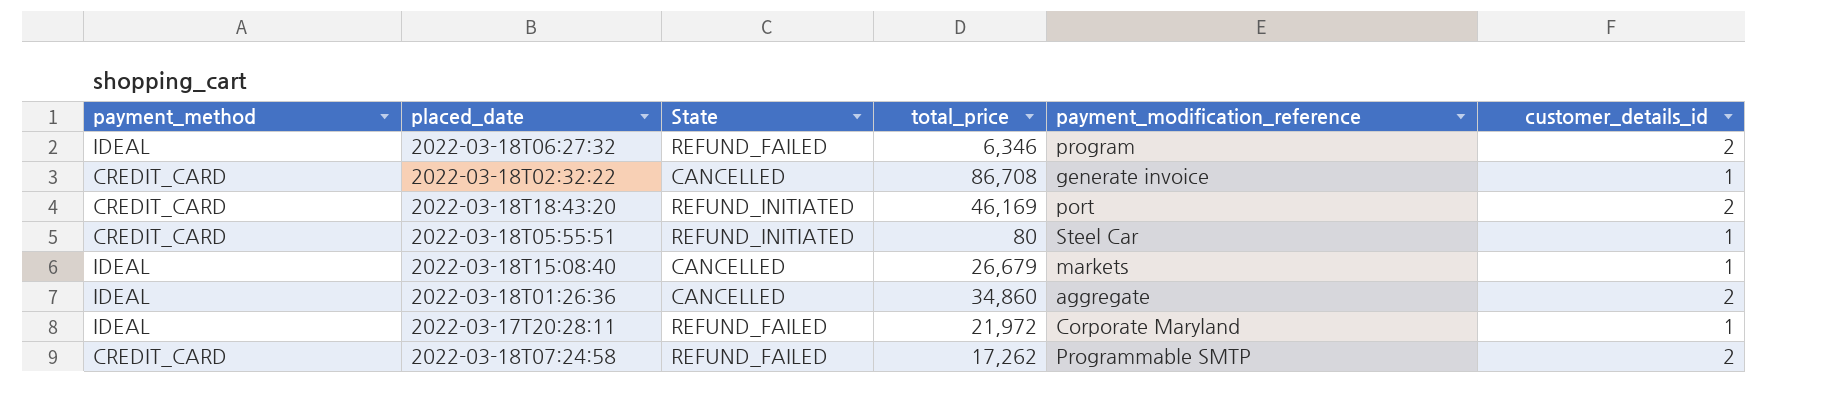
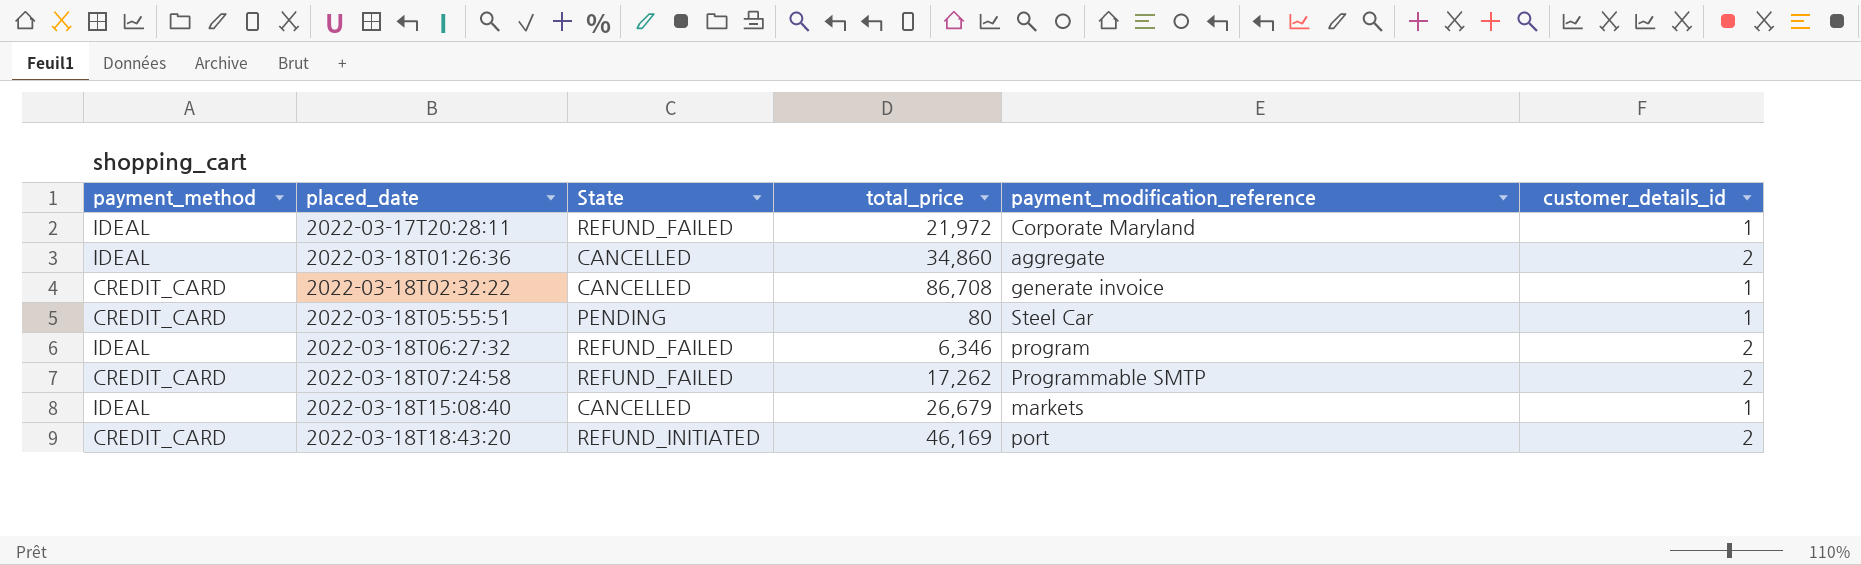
row order: none -> placed_date ascending
2022-03-18T05:55:51 | State: REFUND_INITIATED -> PENDING

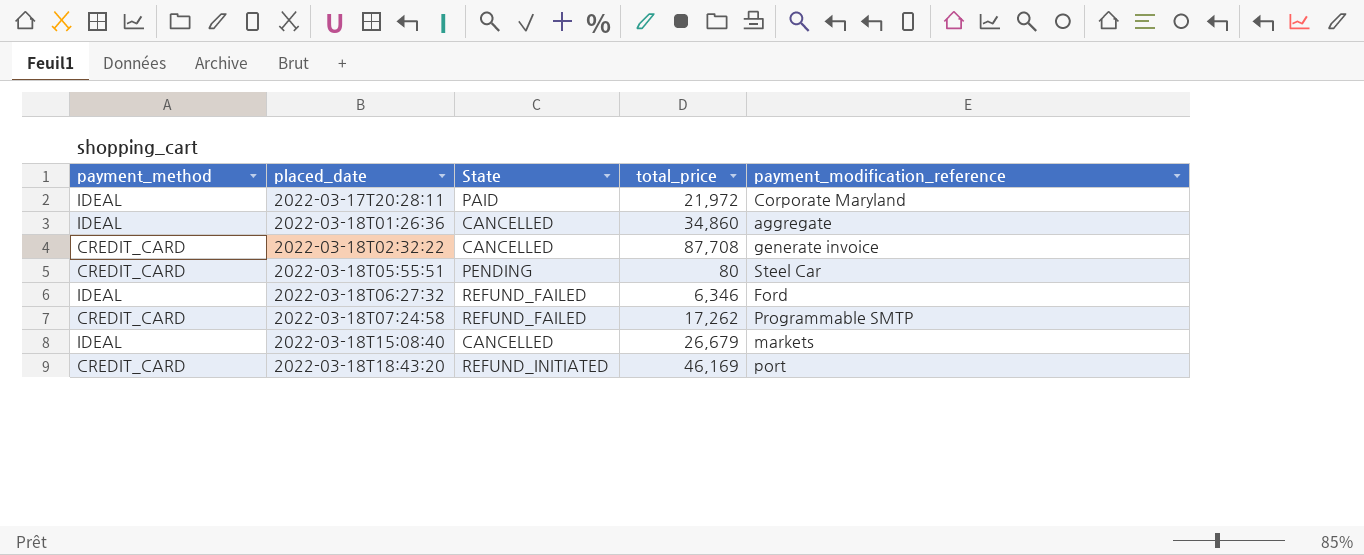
column customer_details_id | position: 6 -> none
2022-03-17T20:28:11 | State: REFUND_FAILED -> PAID
2022-03-18T02:32:22 | total_price: 86,708 -> 87,708
2022-03-18T06:27:32 | payment_modification_reference: program -> Ford

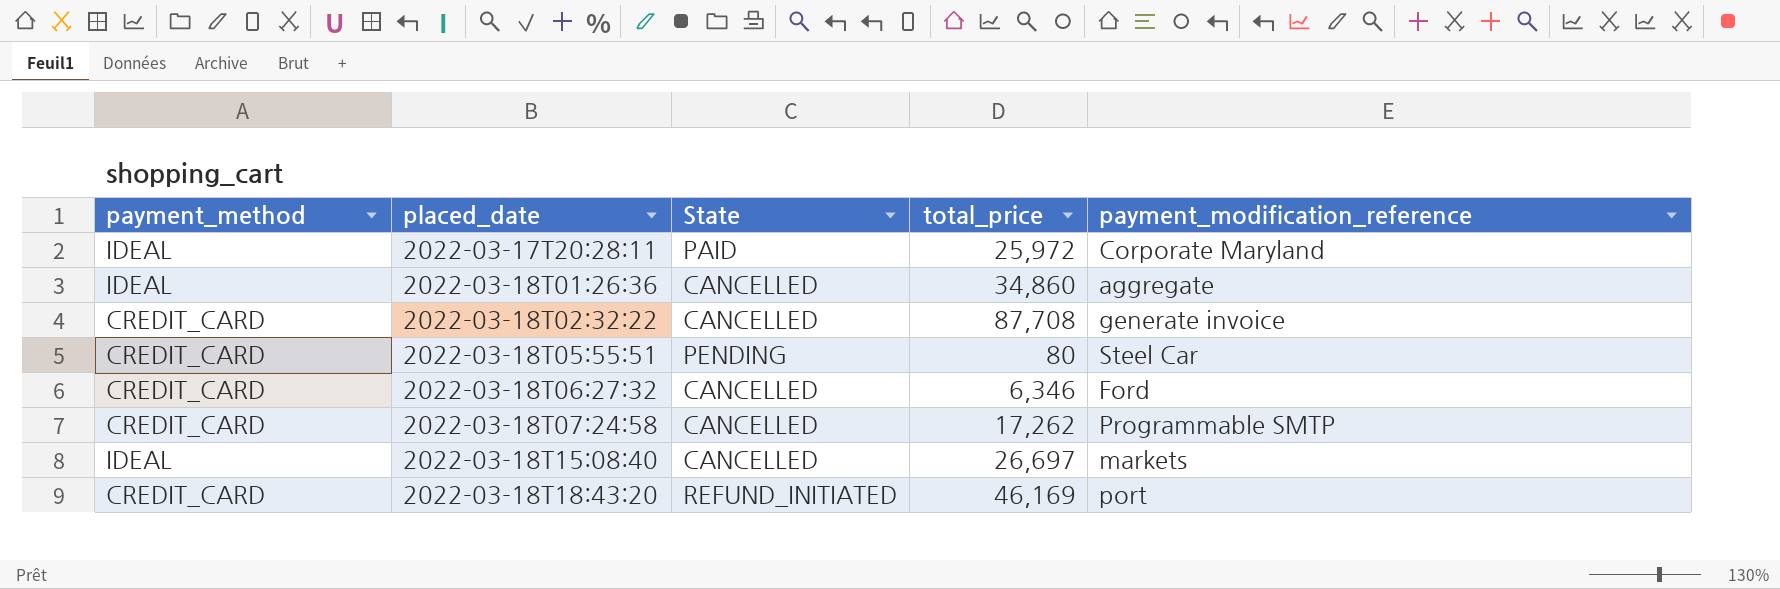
2022-03-17T20:28:11 | total_price: 21,972 -> 25,972
2022-03-18T06:27:32 | payment_method: IDEAL -> CREDIT_CARD
2022-03-18T06:27:32 | State: REFUND_FAILED -> CANCELLED
2022-03-18T07:24:58 | State: REFUND_FAILED -> CANCELLED
2022-03-18T15:08:40 | total_price: 26,679 -> 26,697

